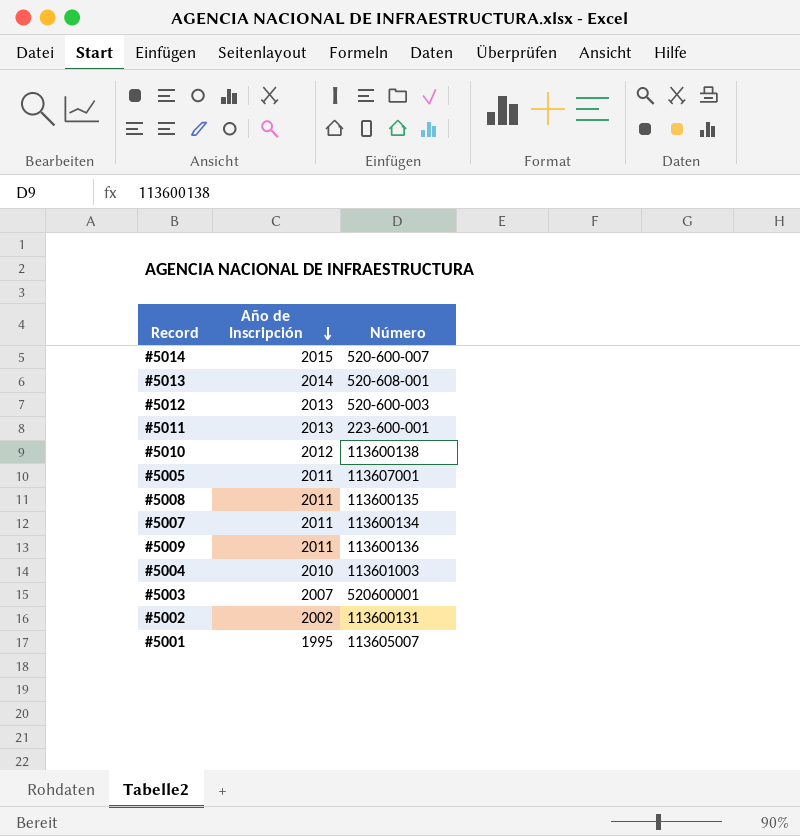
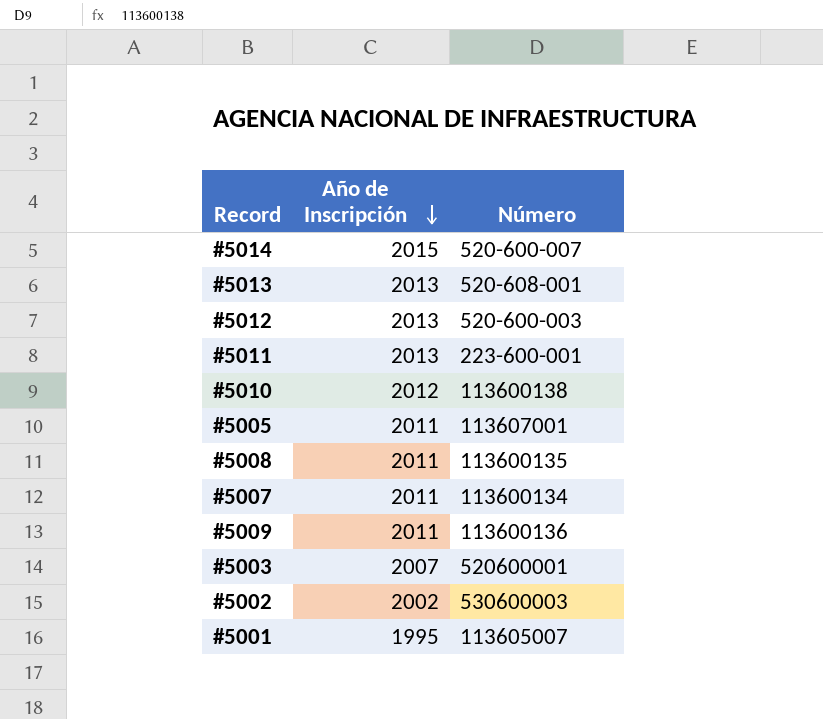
row #5004: 2010 | 113601003 -> none
#5013 | Año de Inscripción: 2014 -> 2013
#5002 | Número: 113600131 -> 530600003

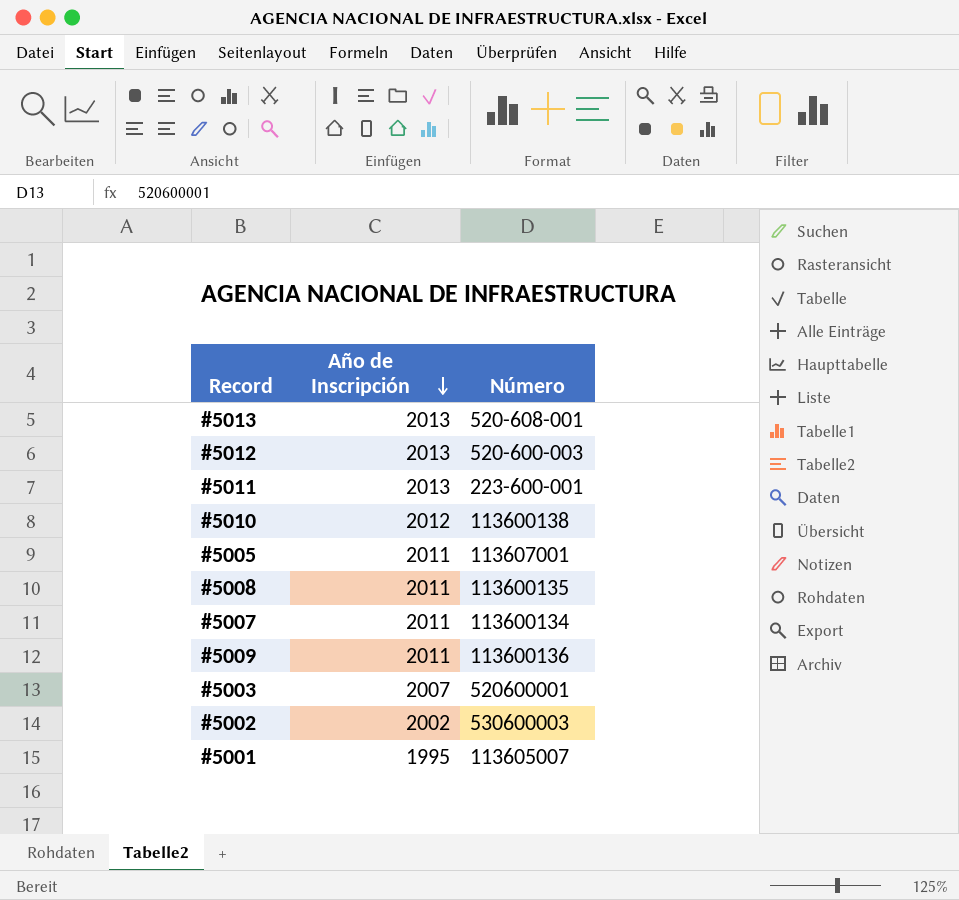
row #5014: 2015 | 520-600-007 -> none

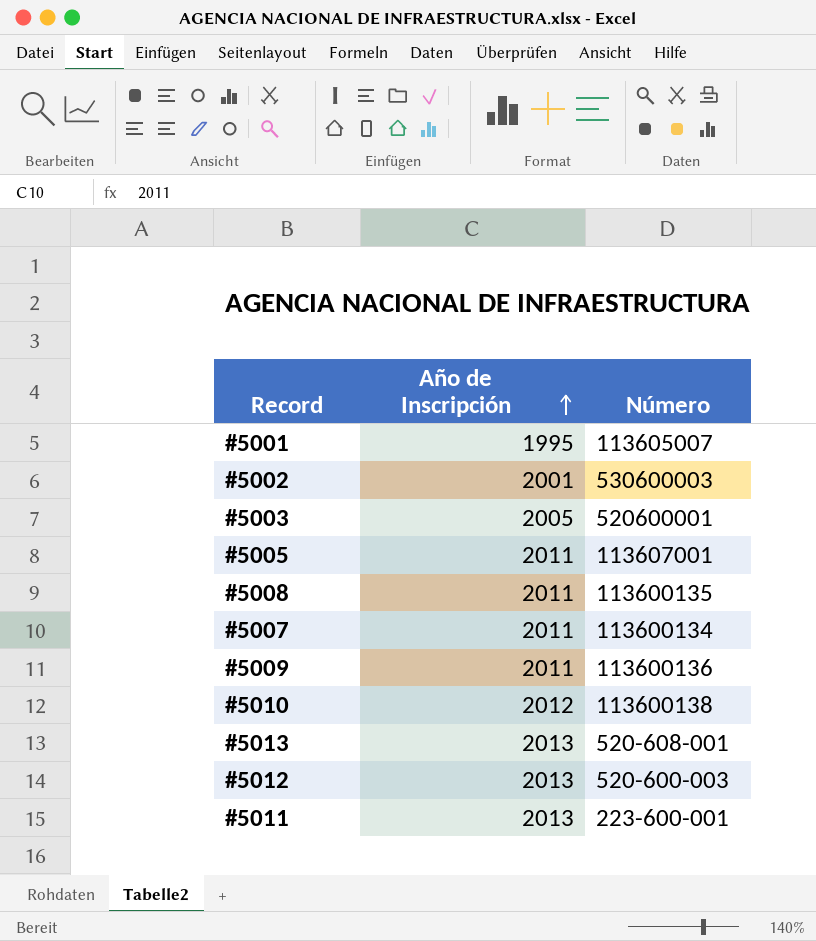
row order: Año de Inscripción descending -> Año de Inscripción ascending
#5002 | Año de Inscripción: 2002 -> 2001
#5003 | Año de Inscripción: 2007 -> 2005

